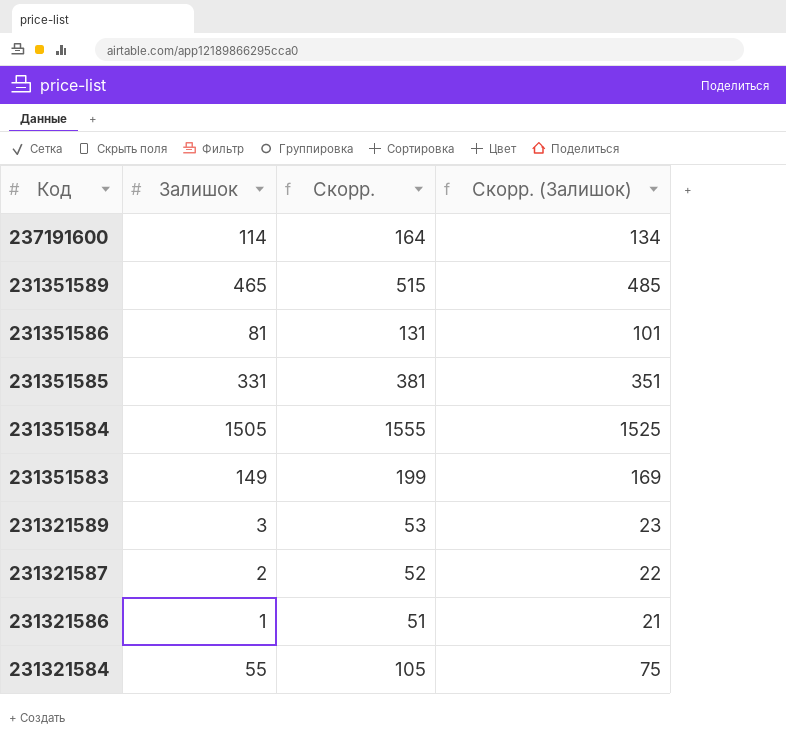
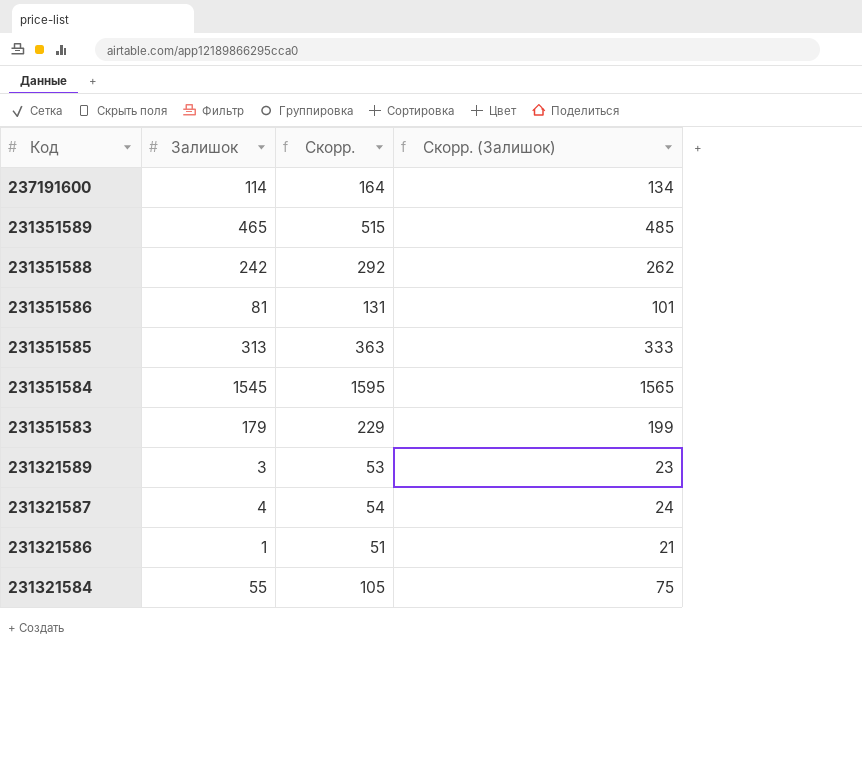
row 231351588: none -> 242 | 292 | 262
231351585 | Залишок: 331 -> 313
231351585 | Скорр.: 381 -> 363
231351585 | Скорр. (Залишок): 351 -> 333
231351584 | Залишок: 1505 -> 1545
231351584 | Скорр.: 1555 -> 1595
231351584 | Скорр. (Залишок): 1525 -> 1565
231351583 | Залишок: 149 -> 179
231351583 | Скорр.: 199 -> 229
231351583 | Скорр. (Залишок): 169 -> 199
231321587 | Залишок: 2 -> 4
231321587 | Скорр.: 52 -> 54
231321587 | Скорр. (Залишок): 22 -> 24

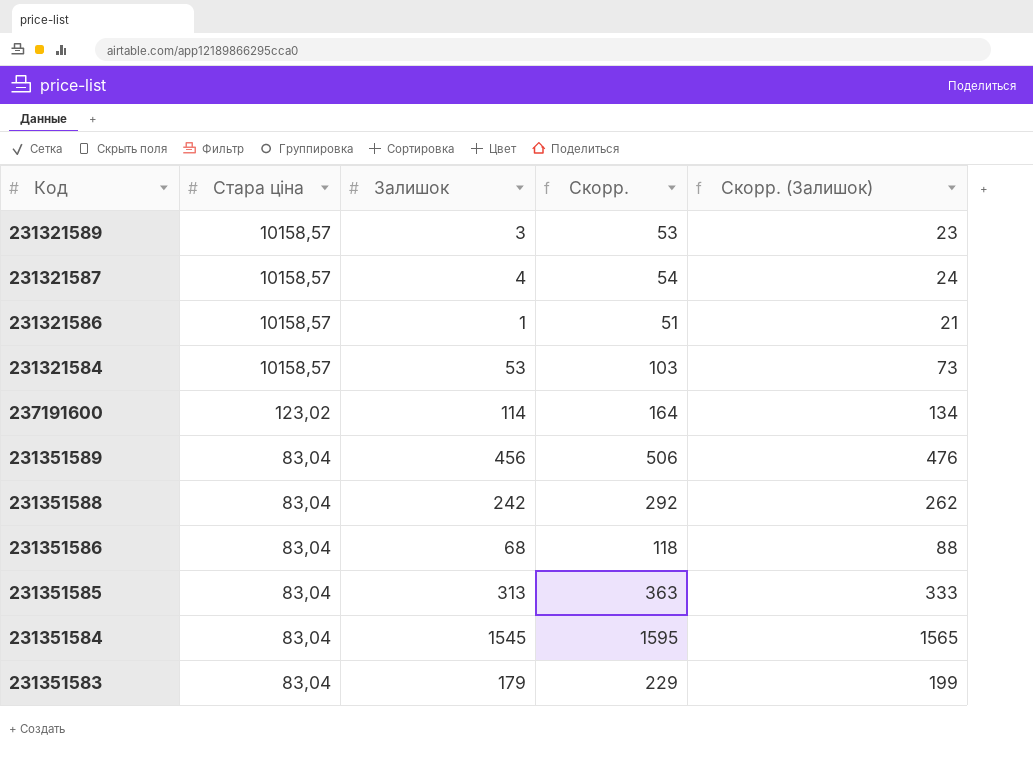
row order: Код descending -> Стара ціна descending
column Стара ціна | position: none -> 2
231321584 | Залишок: 55 -> 53
231321584 | Скорр.: 105 -> 103
231321584 | Скорр. (Залишок): 75 -> 73
231351589 | Залишок: 465 -> 456
231351589 | Скорр.: 515 -> 506
231351589 | Скорр. (Залишок): 485 -> 476
231351586 | Залишок: 81 -> 68
231351586 | Скорр.: 131 -> 118
231351586 | Скорр. (Залишок): 101 -> 88

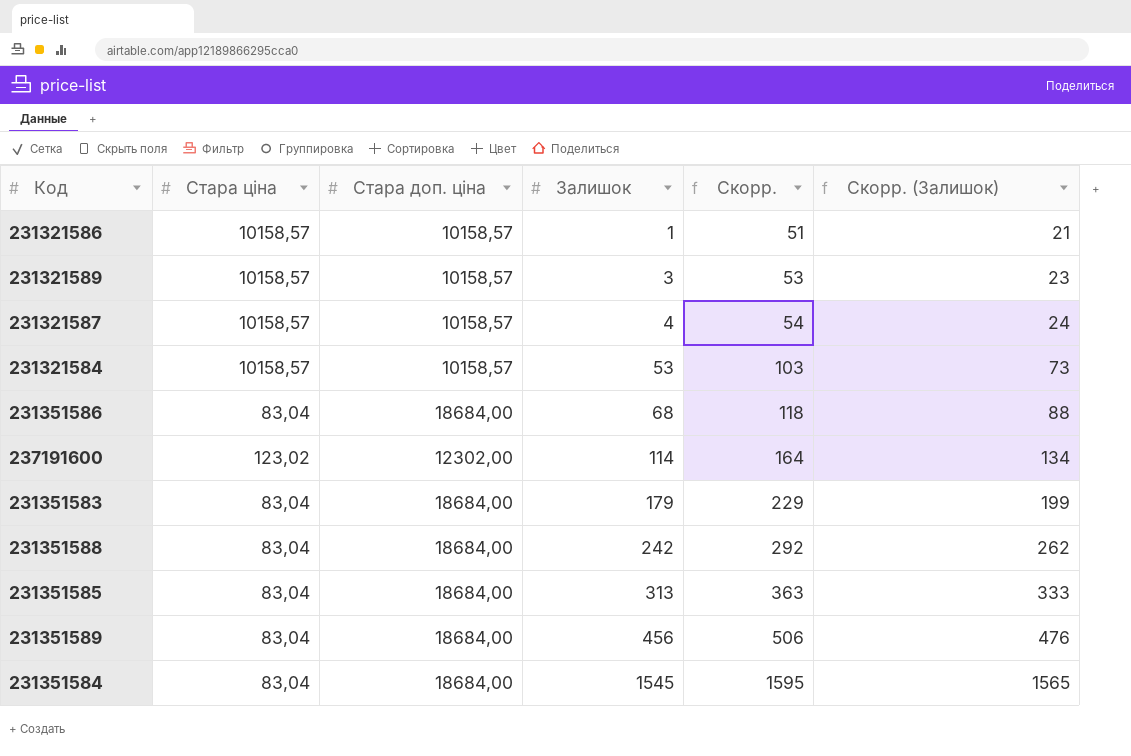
row order: Стара ціна descending -> Залишок ascending
column Стара доп. ціна | position: none -> 3

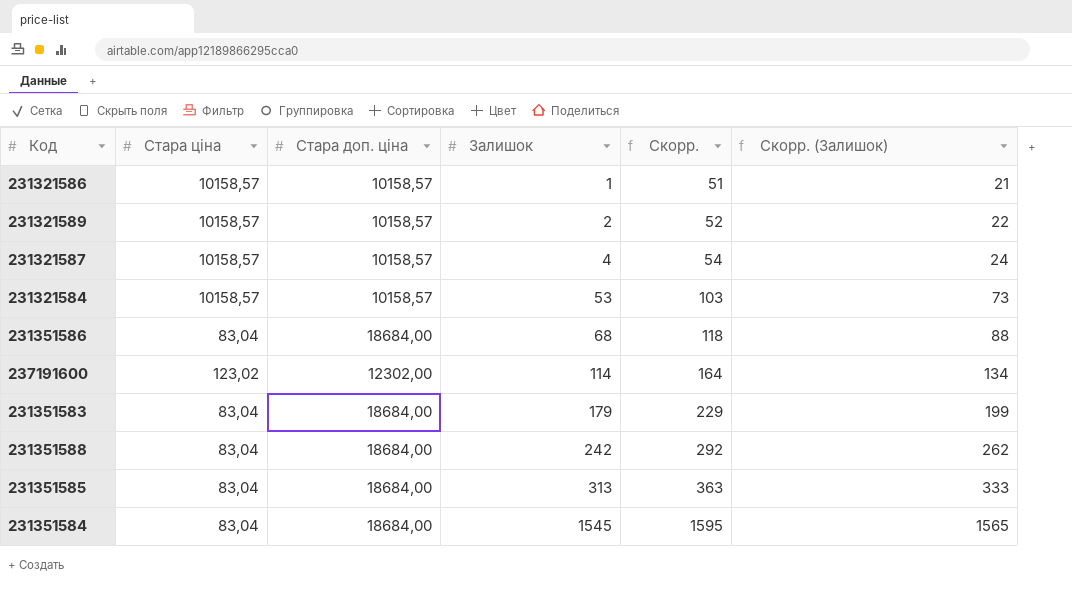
row 231351589: 83,04 | 18684,00 | 456 | 506 | 476 -> none
231321589 | Залишок: 3 -> 2
231321589 | Скорр.: 53 -> 52
231321589 | Скорр. (Залишок): 23 -> 22

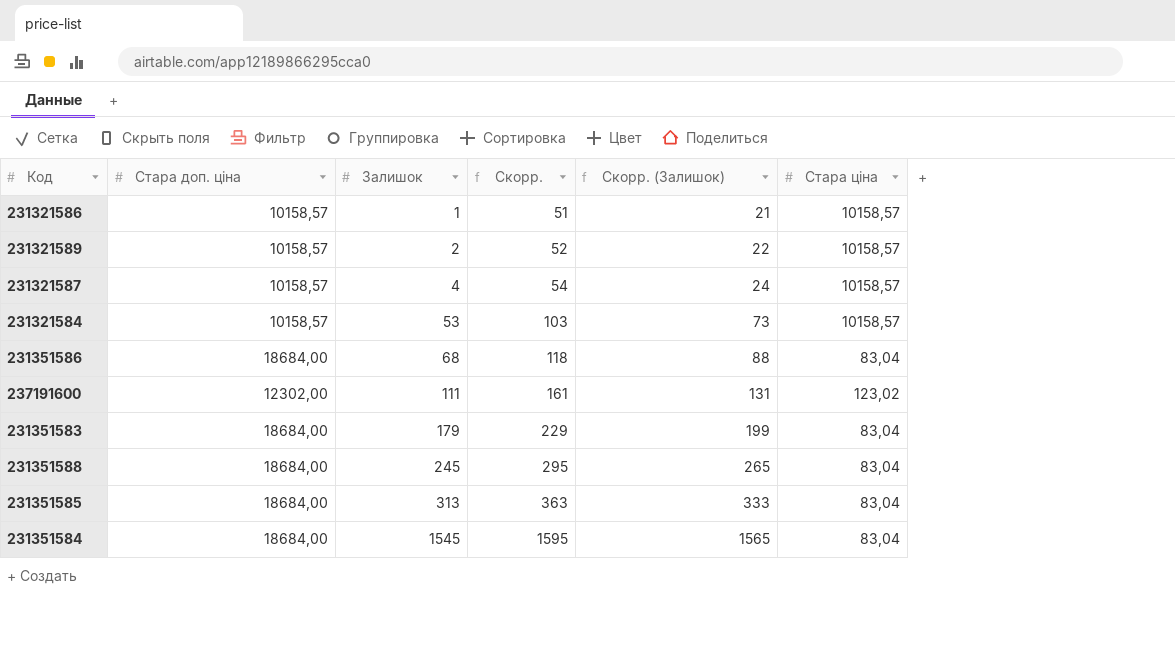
column Стара ціна | position: 2 -> 6
237191600 | Залишок: 114 -> 111
237191600 | Скорр.: 164 -> 161
237191600 | Скорр. (Залишок): 134 -> 131
231351588 | Залишок: 242 -> 245
231351588 | Скорр.: 292 -> 295
231351588 | Скорр. (Залишок): 262 -> 265

